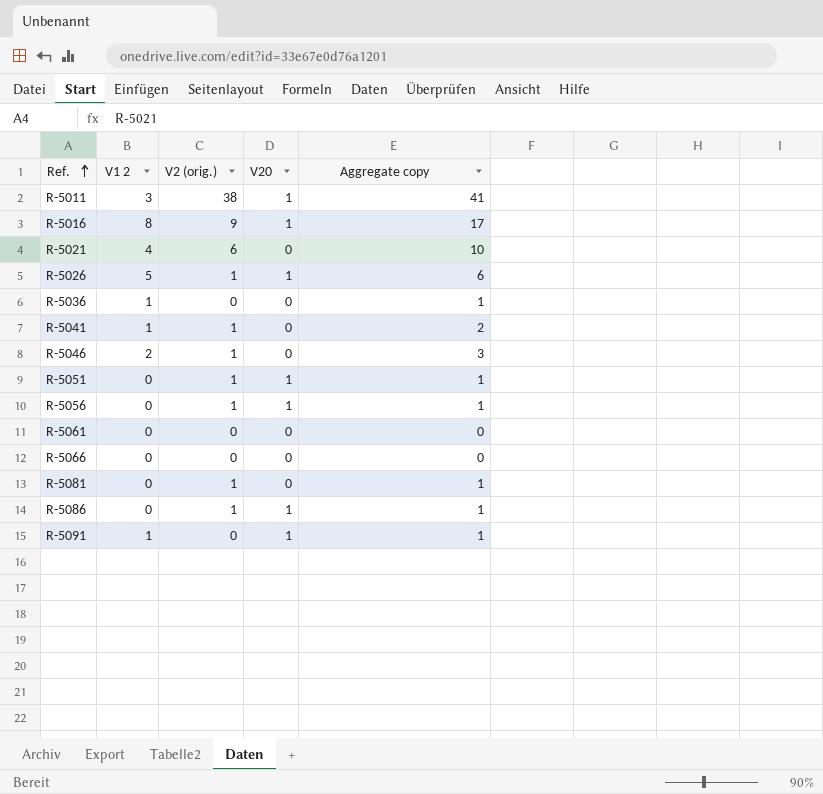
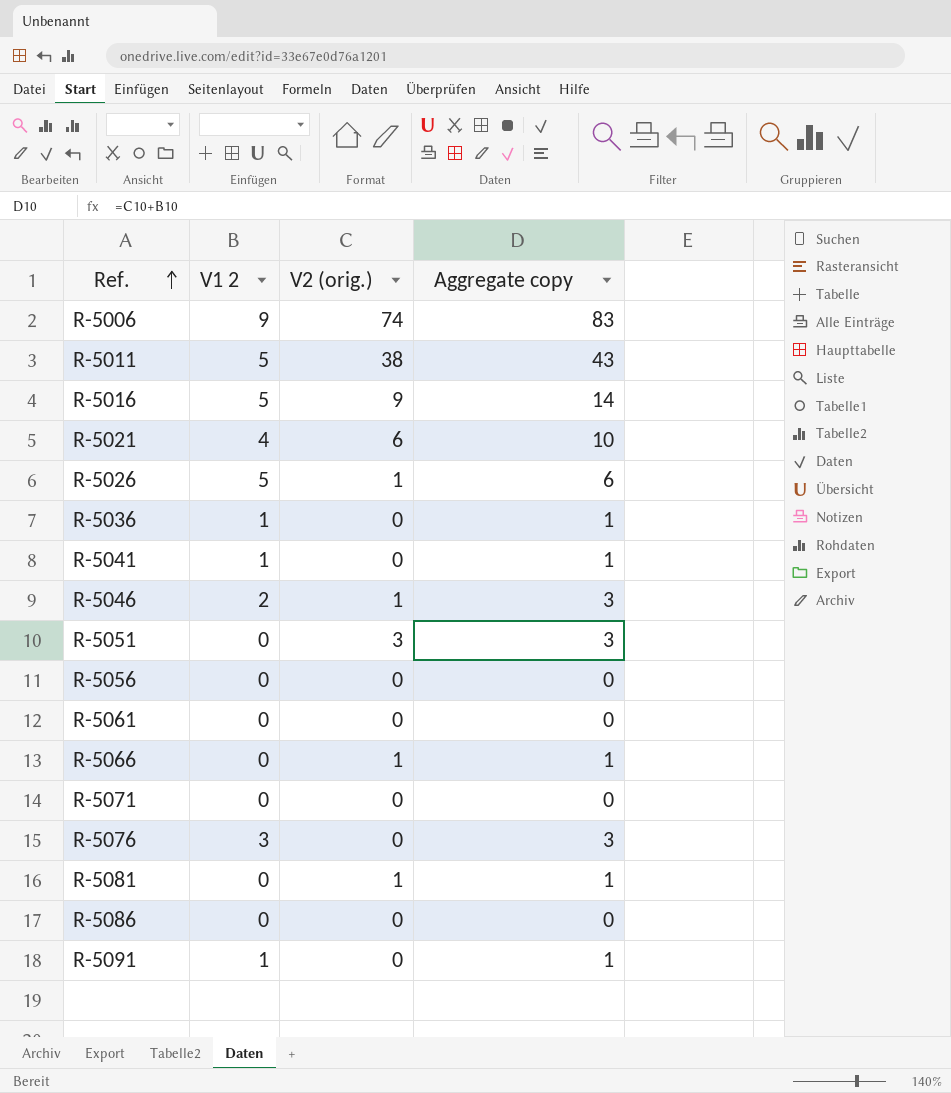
column V20 | position: 4 -> none
row R-5006: none -> 9 | 74 | 83
R-5011 | V1 2: 3 -> 5
R-5011 | Aggregate copy: 41 -> 43
R-5016 | V1 2: 8 -> 5
R-5016 | Aggregate copy: 17 -> 14
R-5041 | V2 (orig.): 1 -> 0
R-5041 | Aggregate copy: 2 -> 1
R-5051 | V2 (orig.): 1 -> 3
R-5051 | Aggregate copy: 1 -> 3
R-5056 | V2 (orig.): 1 -> 0
R-5056 | Aggregate copy: 1 -> 0
R-5066 | V2 (orig.): 0 -> 1
R-5066 | Aggregate copy: 0 -> 1
row R-5071: none -> 0 | 0 | 0
row R-5076: none -> 3 | 0 | 3
R-5086 | V2 (orig.): 1 -> 0
R-5086 | Aggregate copy: 1 -> 0

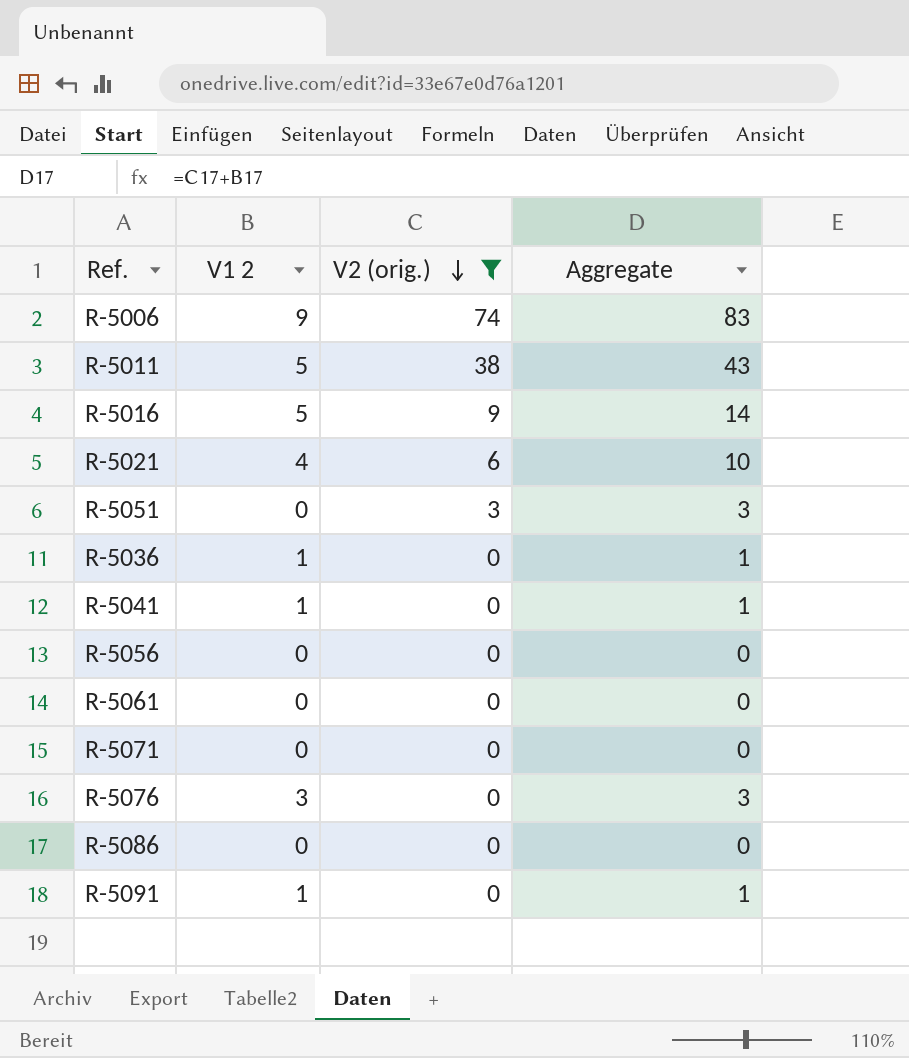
filter: none -> V2 (orig.) != 1
row order: Ref. ascending -> V2 (orig.) descending
column name: Aggregate copy -> Aggregate

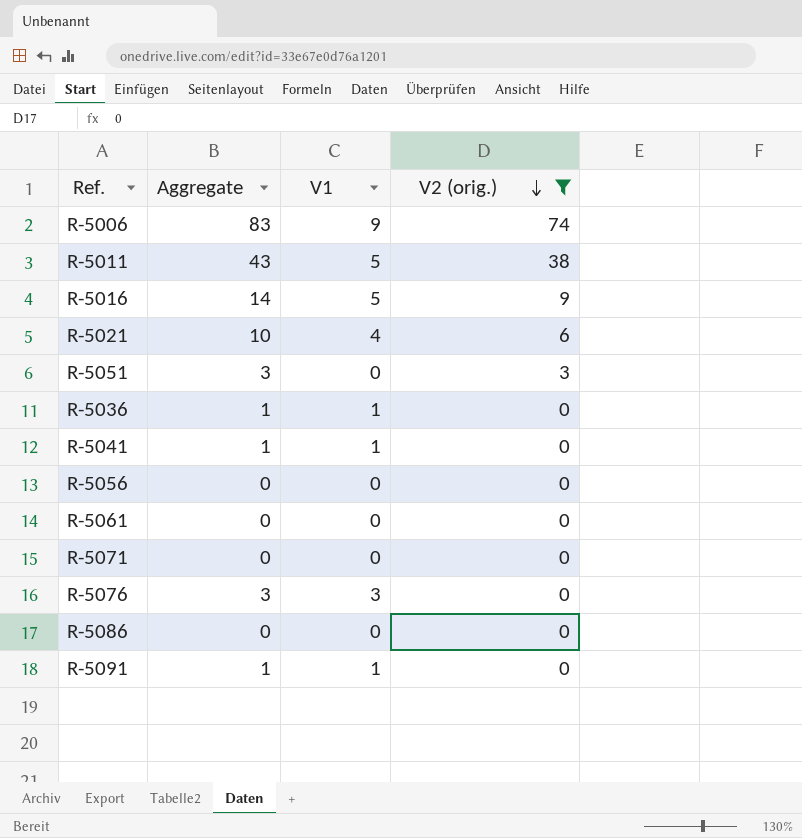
column Aggregate | position: 4 -> 2
column name: V1 2 -> V1

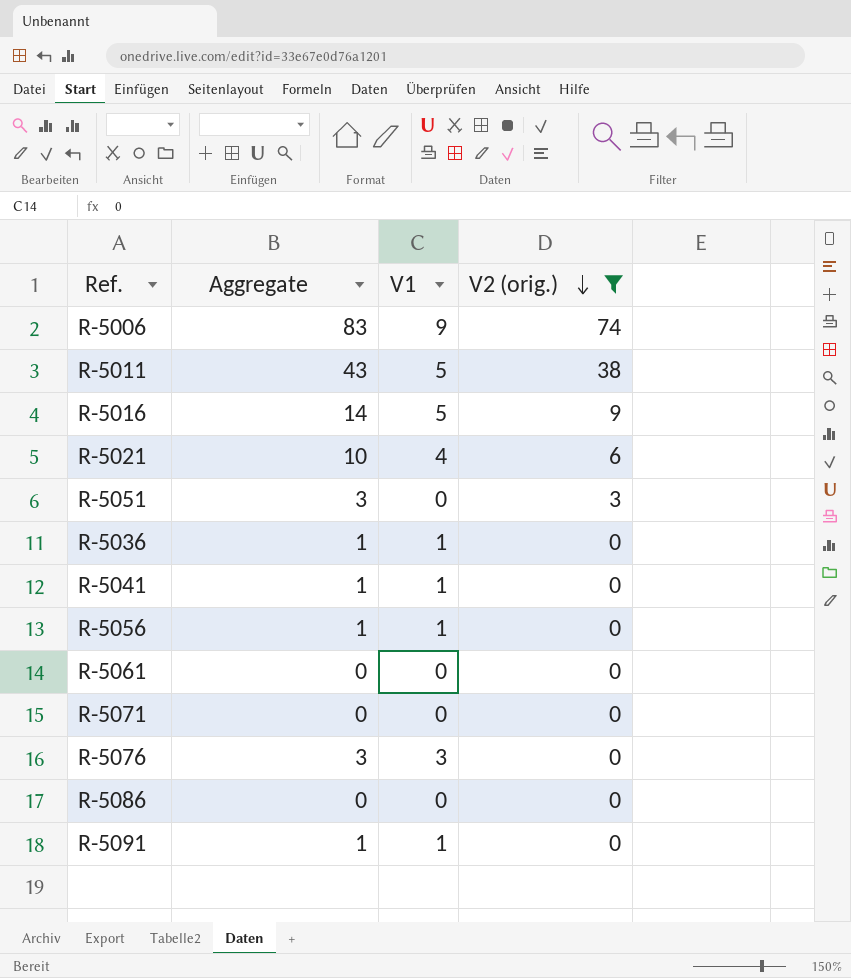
R-5056 | Aggregate: 0 -> 1
R-5056 | V1: 0 -> 1

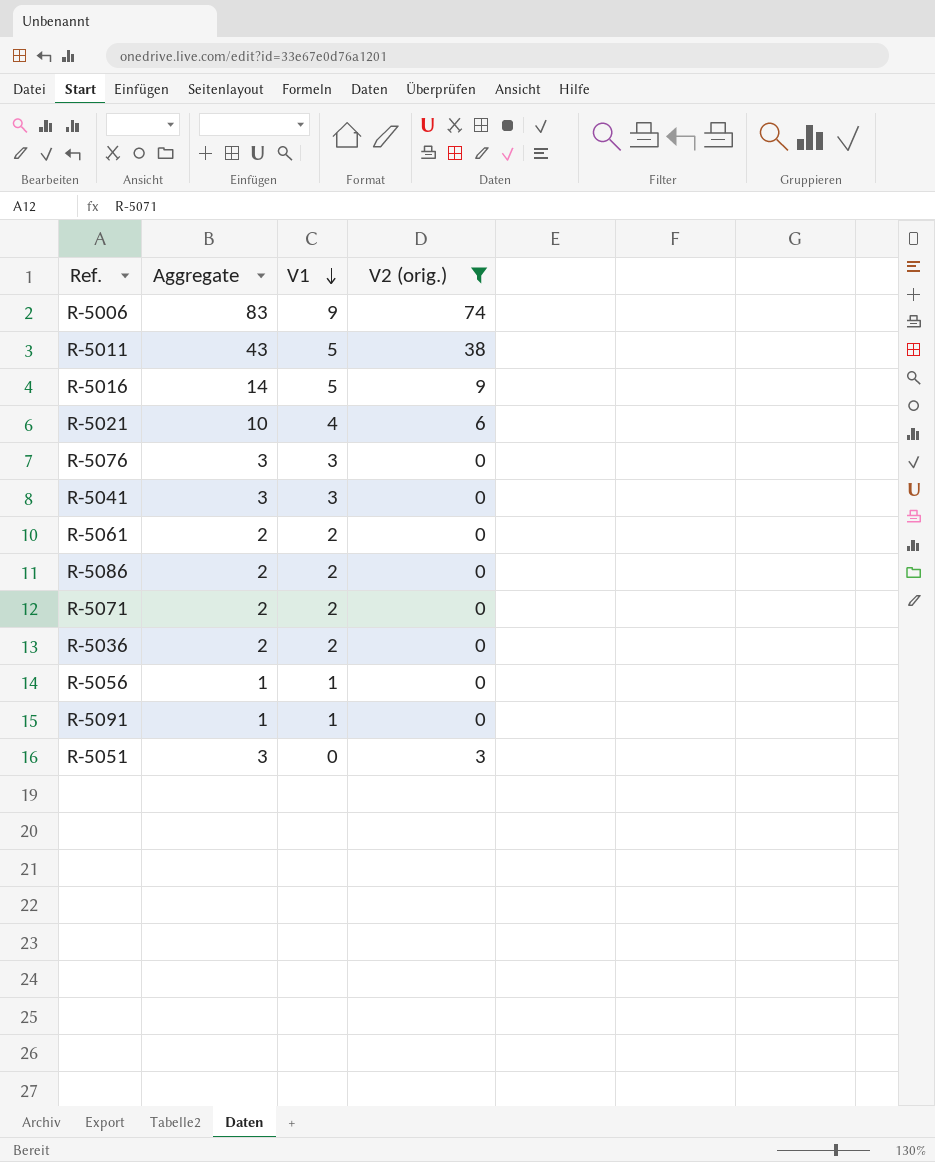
row order: V2 (orig.) descending -> V1 descending
R-5041 | Aggregate: 1 -> 3
R-5041 | V1: 1 -> 3
R-5061 | Aggregate: 0 -> 2
R-5061 | V1: 0 -> 2
R-5086 | Aggregate: 0 -> 2
R-5086 | V1: 0 -> 2
R-5071 | Aggregate: 0 -> 2
R-5071 | V1: 0 -> 2
R-5036 | Aggregate: 1 -> 2
R-5036 | V1: 1 -> 2

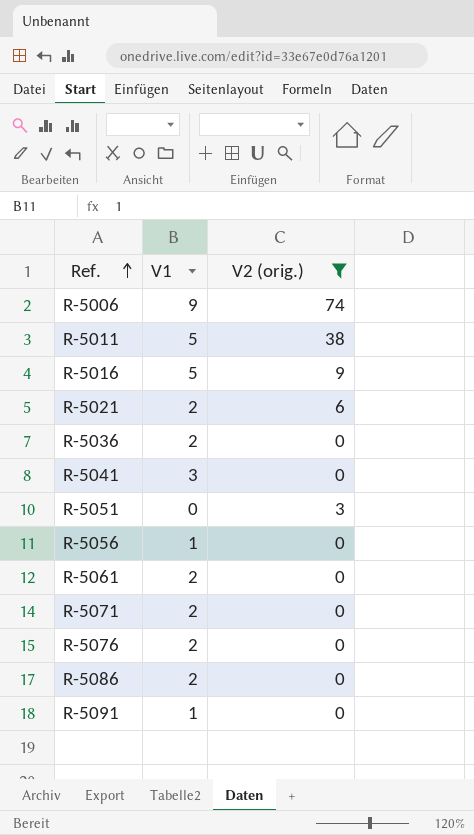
row order: V1 descending -> Ref. ascending
column Aggregate | formula: [V1] + [V2 (orig.)] -> none
R-5021 | V1: 4 -> 2
R-5076 | V1: 3 -> 2

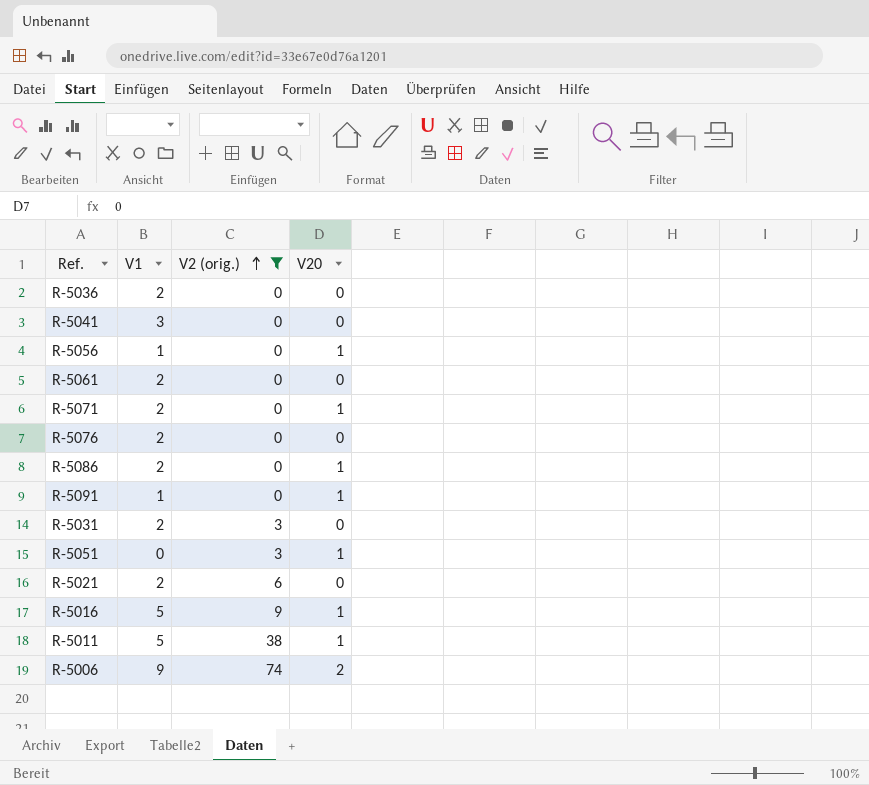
row order: Ref. ascending -> V2 (orig.) ascending
column V20 | position: none -> 4
row R-5031: none -> 2 | 3 | 0

